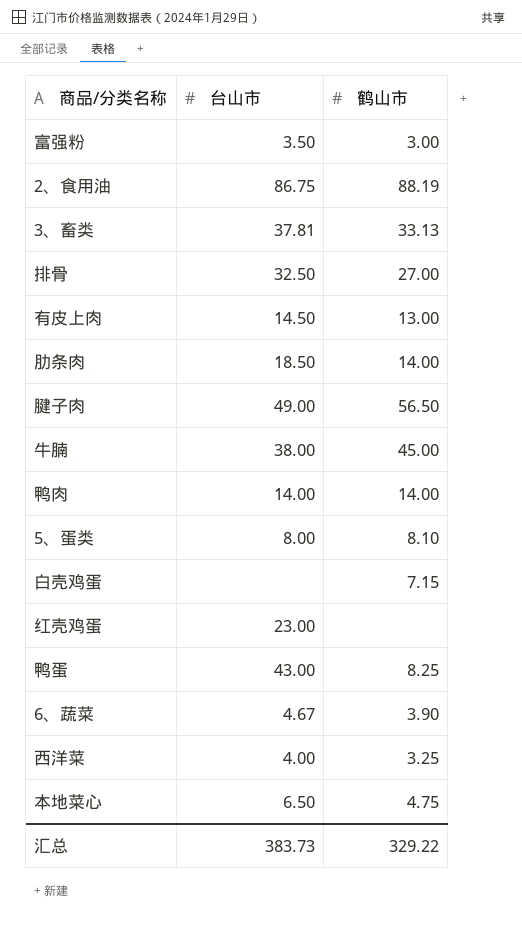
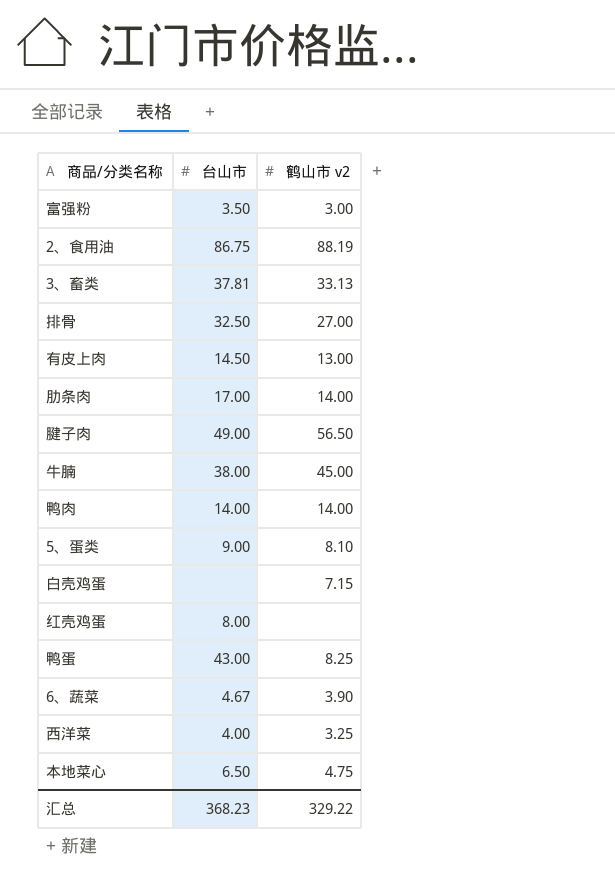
column name: 鹤山市 -> 鹤山市 v2
肋条肉 | 台山市: 18.50 -> 17.00
5、蛋类 | 台山市: 8.00 -> 9.00
红壳鸡蛋 | 台山市: 23.00 -> 8.00
汇总 | 台山市: 383.73 -> 368.23

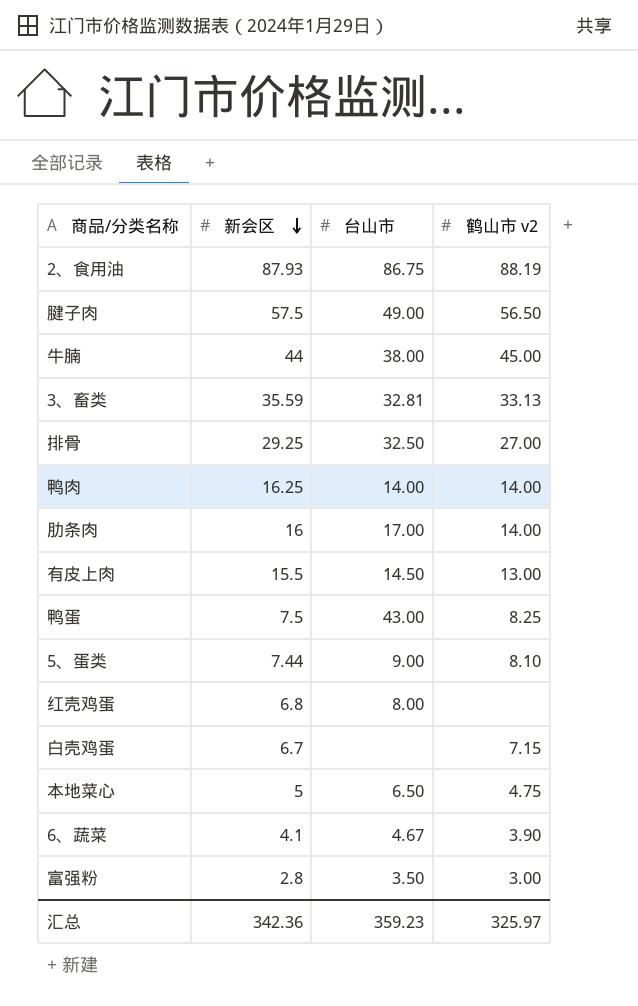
row order: none -> 新会区 descending
column 新会区 | position: none -> 2
row 西洋菜: 4.00 | 3.25 -> none
3、畜类 | 台山市: 37.81 -> 32.81
汇总 | 台山市: 368.23 -> 359.23
汇总 | 鹤山市 v2: 329.22 -> 325.97

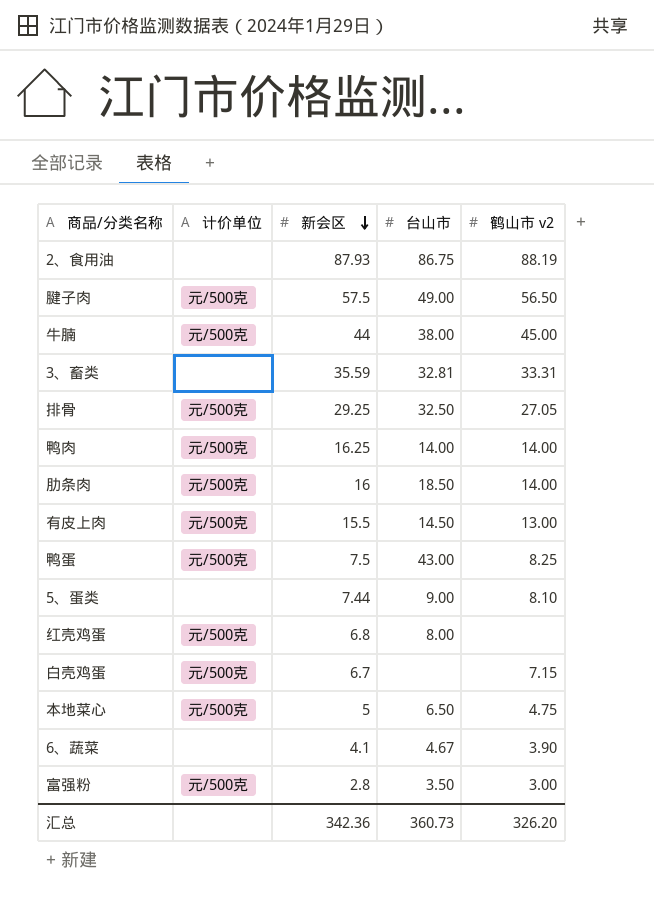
column 计价单位 | position: none -> 2
3、畜类 | 鹤山市 v2: 33.13 -> 33.31
排骨 | 鹤山市 v2: 27.00 -> 27.05
肋条肉 | 台山市: 17.00 -> 18.50
汇总 | 台山市: 359.23 -> 360.73
汇总 | 鹤山市 v2: 325.97 -> 326.20

